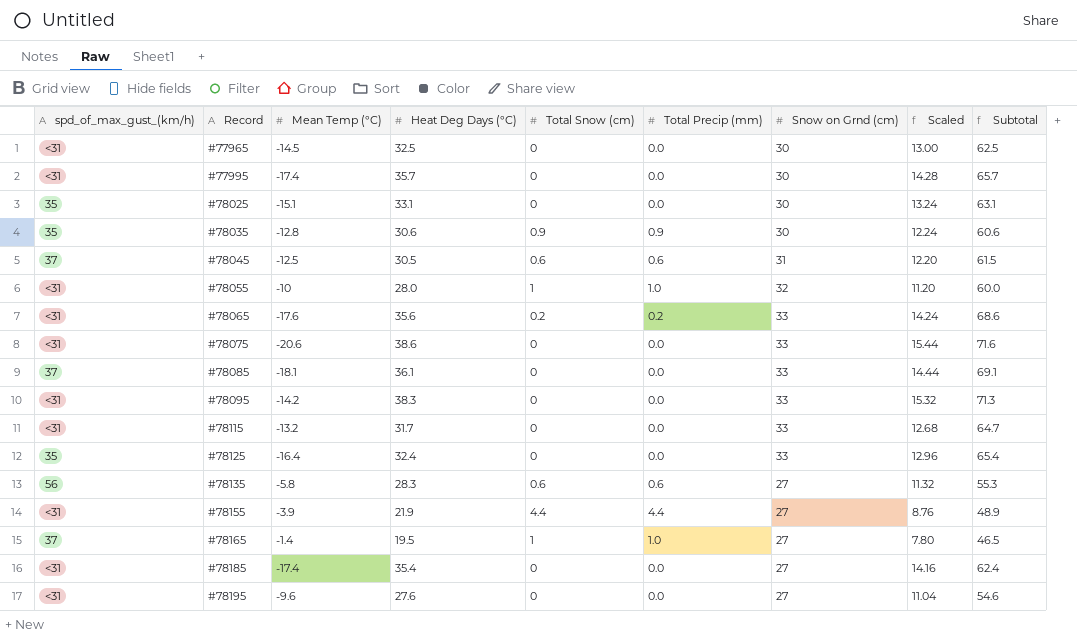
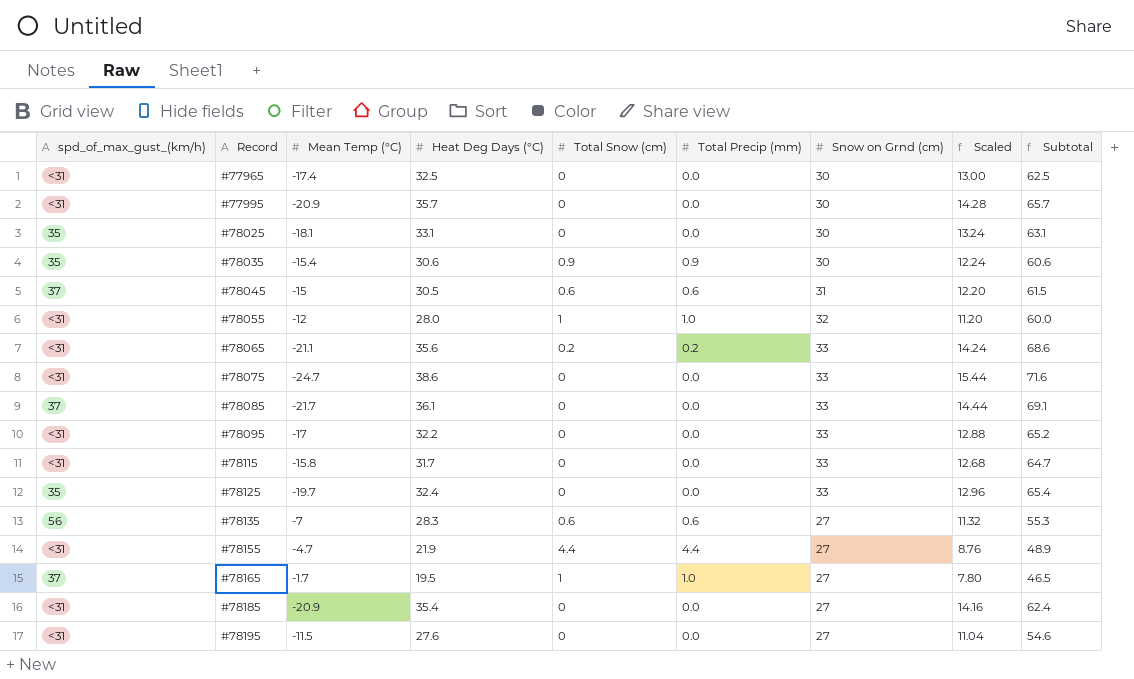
#77965 | Mean Temp (°C): -14.5 -> -17.4
#77995 | Mean Temp (°C): -17.4 -> -20.9
#78025 | Mean Temp (°C): -15.1 -> -18.1
#78035 | Mean Temp (°C): -12.8 -> -15.4
#78045 | Mean Temp (°C): -12.5 -> -15
#78055 | Mean Temp (°C): -10 -> -12
#78065 | Mean Temp (°C): -17.6 -> -21.1
#78075 | Mean Temp (°C): -20.6 -> -24.7
#78085 | Mean Temp (°C): -18.1 -> -21.7
#78095 | Mean Temp (°C): -14.2 -> -17
#78095 | Heat Deg Days (°C): 38.3 -> 32.2
#78095 | Scaled: 15.32 -> 12.88
#78095 | Subtotal: 71.3 -> 65.2
#78115 | Mean Temp (°C): -13.2 -> -15.8
#78125 | Mean Temp (°C): -16.4 -> -19.7
#78135 | Mean Temp (°C): -5.8 -> -7
#78155 | Mean Temp (°C): -3.9 -> -4.7
#78165 | Mean Temp (°C): -1.4 -> -1.7
#78185 | Mean Temp (°C): -17.4 -> -20.9
#78195 | Mean Temp (°C): -9.6 -> -11.5

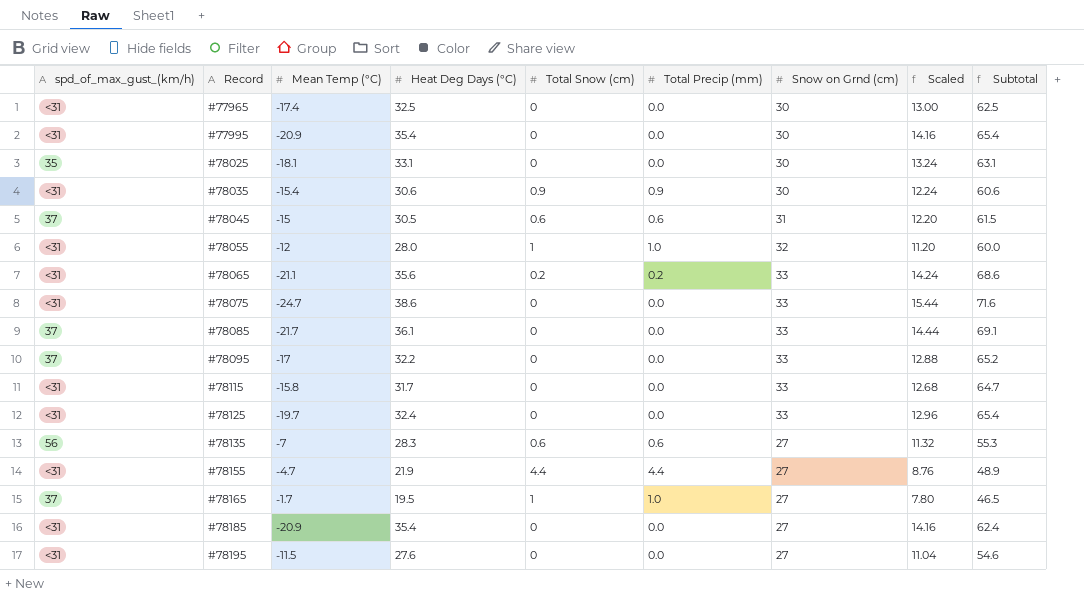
#77995 | Heat Deg Days (°C): 35.7 -> 35.4
#77995 | Scaled: 14.28 -> 14.16
#77995 | Subtotal: 65.7 -> 65.4
#78035 | spd_of_max_gust_(km/h): 35 -> <31
#78095 | spd_of_max_gust_(km/h): <31 -> 37
#78125 | spd_of_max_gust_(km/h): 35 -> <31

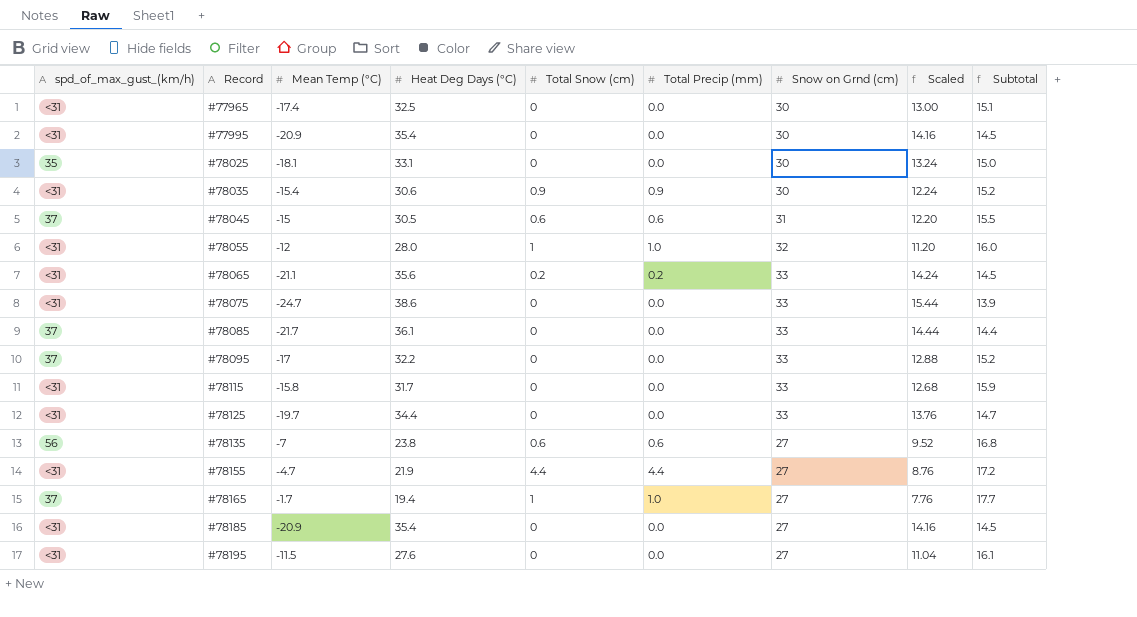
column Subtotal | formula: [Heat Deg Days (°C)] + [Snow on Grnd (cm)] -> [Mean Temp (°C)] + [Heat Deg Days (°C)]
#78125 | Heat Deg Days (°C): 32.4 -> 34.4
#78125 | Scaled: 12.96 -> 13.76
#78135 | Heat Deg Days (°C): 28.3 -> 23.8
#78135 | Scaled: 11.32 -> 9.52
#78165 | Heat Deg Days (°C): 19.5 -> 19.4
#78165 | Scaled: 7.80 -> 7.76

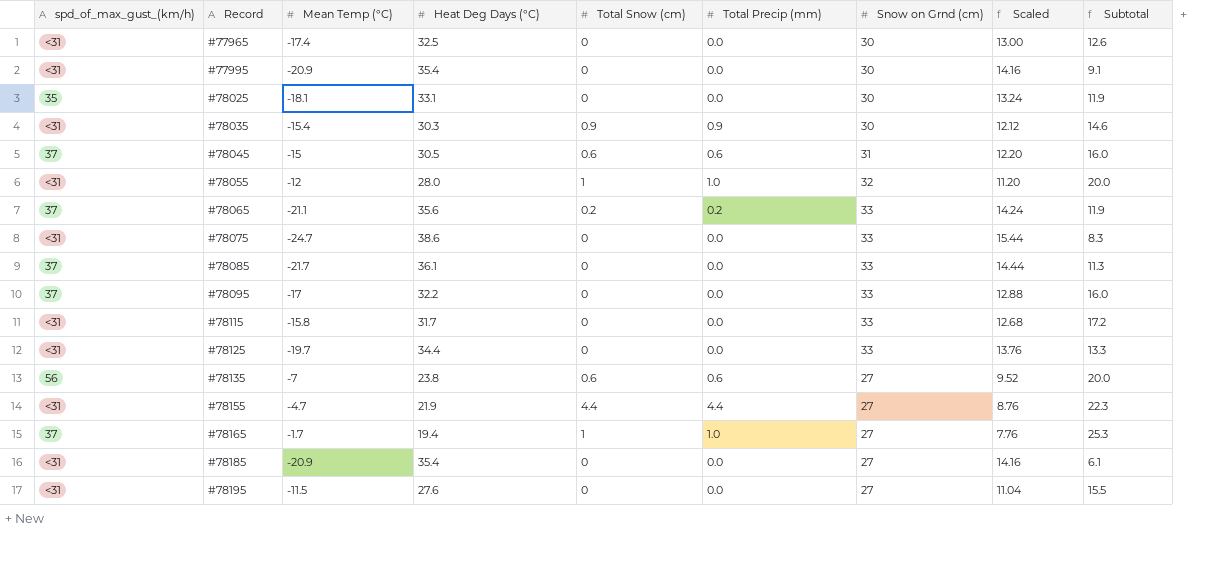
column Subtotal | formula: [Mean Temp (°C)] + [Heat Deg Days (°C)] -> [Mean Temp (°C)] + [Snow on Grnd (cm)]
#78035 | Heat Deg Days (°C): 30.6 -> 30.3
#78035 | Scaled: 12.24 -> 12.12
#78065 | spd_of_max_gust_(km/h): <31 -> 37

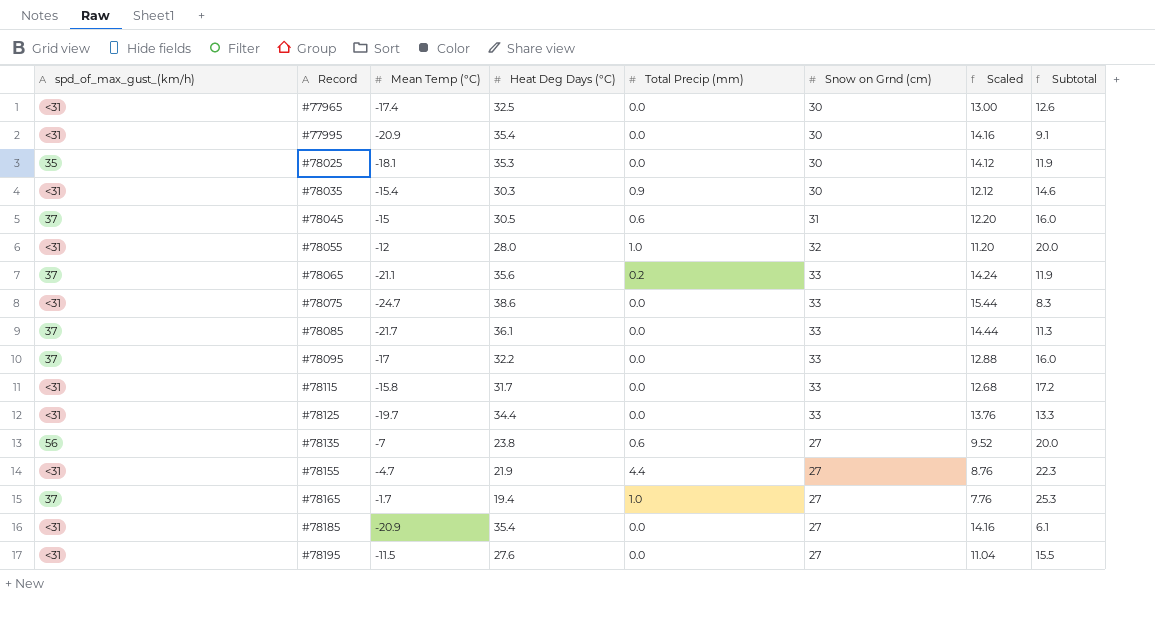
column Total Snow (cm) | position: 5 -> none
#78025 | Heat Deg Days (°C): 33.1 -> 35.3
#78025 | Scaled: 13.24 -> 14.12

